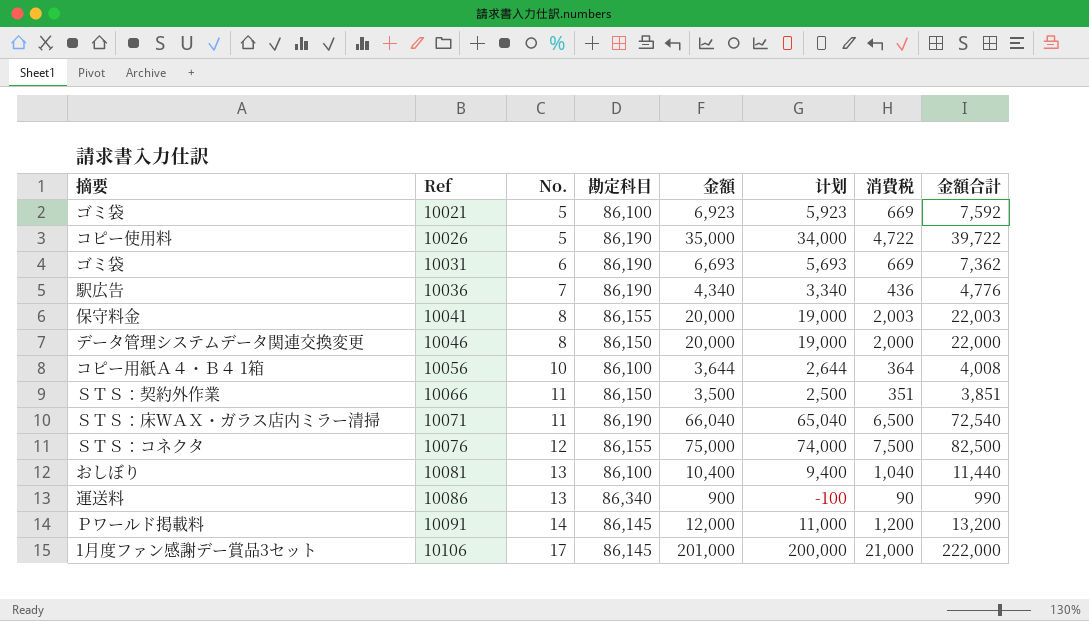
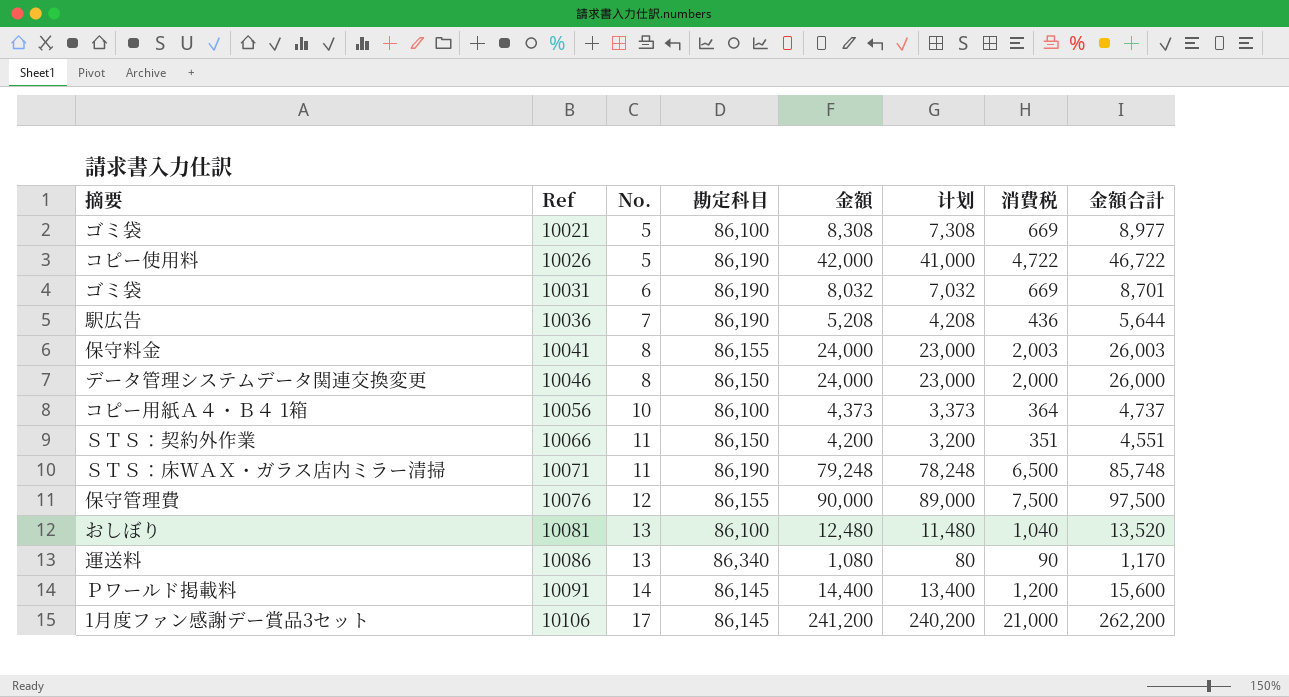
10021 | 金額: 6,923 -> 8,308
10021 | 计划: 5,923 -> 7,308
10021 | 金額合計: 7,592 -> 8,977
10026 | 金額: 35,000 -> 42,000
10026 | 计划: 34,000 -> 41,000
10026 | 金額合計: 39,722 -> 46,722
10031 | 金額: 6,693 -> 8,032
10031 | 计划: 5,693 -> 7,032
10031 | 金額合計: 7,362 -> 8,701
10036 | 金額: 4,340 -> 5,208
10036 | 计划: 3,340 -> 4,208
10036 | 金額合計: 4,776 -> 5,644
10041 | 金額: 20,000 -> 24,000
10041 | 计划: 19,000 -> 23,000
10041 | 金額合計: 22,003 -> 26,003
10046 | 金額: 20,000 -> 24,000
10046 | 计划: 19,000 -> 23,000
10046 | 金額合計: 22,000 -> 26,000
10056 | 金額: 3,644 -> 4,373
10056 | 计划: 2,644 -> 3,373
10056 | 金額合計: 4,008 -> 4,737
10066 | 金額: 3,500 -> 4,200
10066 | 计划: 2,500 -> 3,200
10066 | 金額合計: 3,851 -> 4,551
10071 | 金額: 66,040 -> 79,248
10071 | 计划: 65,040 -> 78,248
10071 | 金額合計: 72,540 -> 85,748
10076 | 摘要: ＳＴＳ：コネクタ -> 保守管理費
10076 | 金額: 75,000 -> 90,000
10076 | 计划: 74,000 -> 89,000
10076 | 金額合計: 82,500 -> 97,500
10081 | 金額: 10,400 -> 12,480
10081 | 计划: 9,400 -> 11,480
10081 | 金額合計: 11,440 -> 13,520
10086 | 金額: 900 -> 1,080
10086 | 计划: -100 -> 80
10086 | 金額合計: 990 -> 1,170
10091 | 金額: 12,000 -> 14,400
10091 | 计划: 11,000 -> 13,400
10091 | 金額合計: 13,200 -> 15,600
10106 | 金額: 201,000 -> 241,200
10106 | 计划: 200,000 -> 240,200
10106 | 金額合計: 222,000 -> 262,200

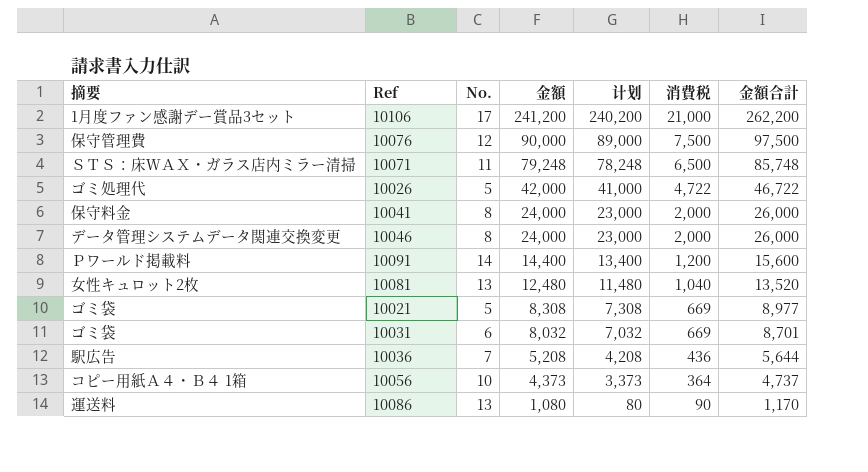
row order: Ref ascending -> 金額 descending
column 勘定科目 | position: 4 -> none
row 10066: ＳＴＳ：契約外作業 | 11 | 86,150 | 4,200 | 3,200 | 351 | 4,551 -> none
10026 | 摘要: コピー使用料 -> ゴミ処理代
10041 | 消費税: 2,003 -> 2,000
10041 | 金額合計: 26,003 -> 26,000
10081 | 摘要: おしぼり -> 女性キュロット2枚

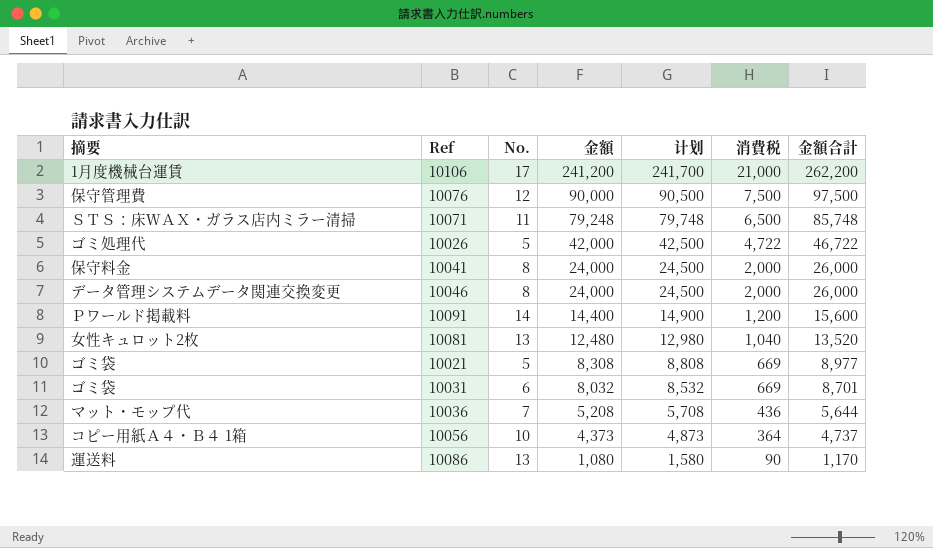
column 计划 | formula: [金額] - 1000 -> [金額] + 500
10106 | 摘要: 1月度ファン感謝デー賞品3セット -> 1月度機械台運賃
10036 | 摘要: 駅広告 -> マット・モップ代

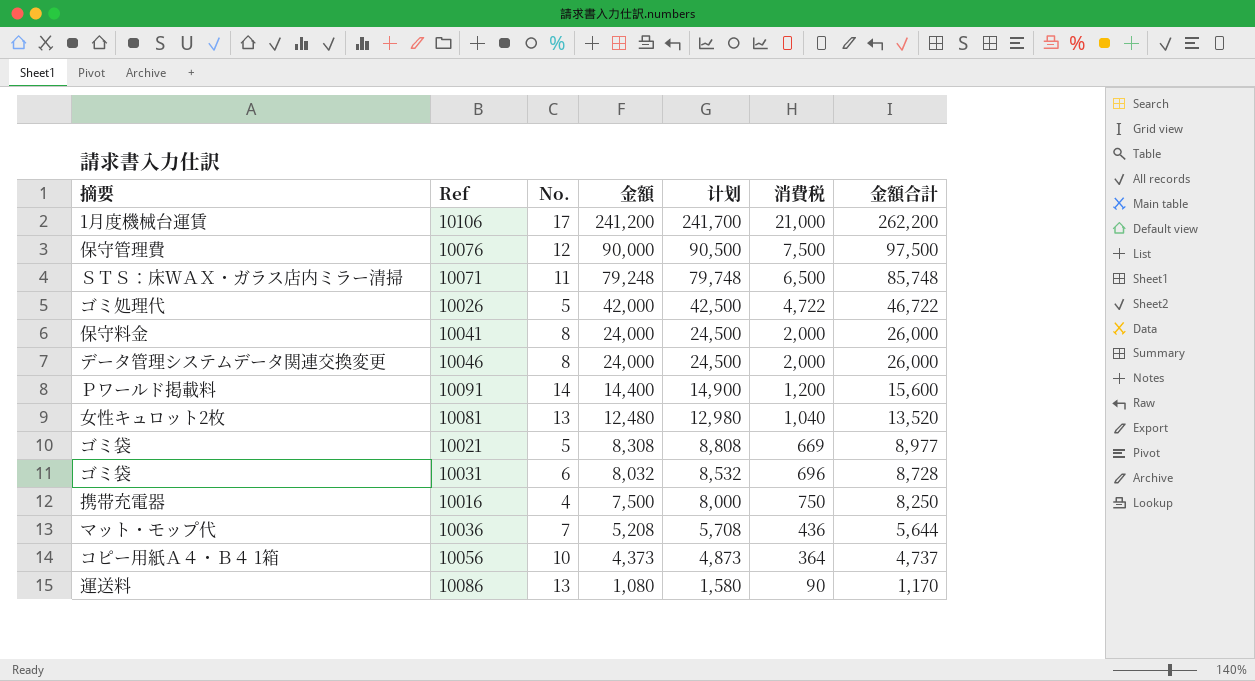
10031 | 消費税: 669 -> 696
10031 | 金額合計: 8,701 -> 8,728
row 10016: none -> 携帯充電器 | 4 | 7,500 | 8,000 | 750 | 8,250

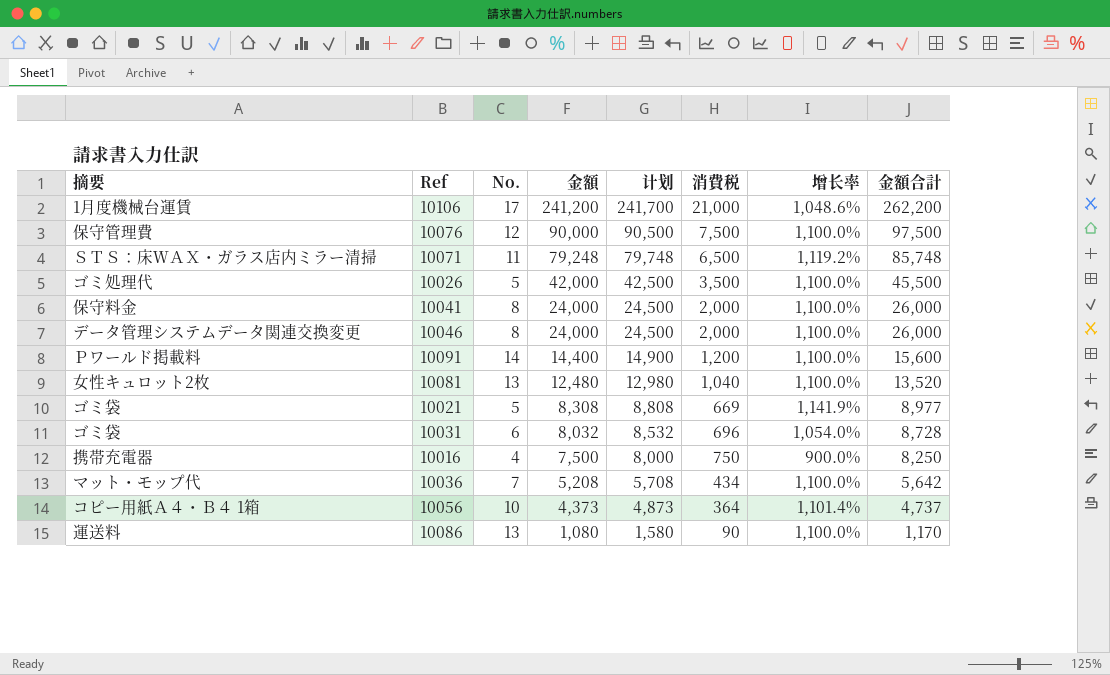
column 增长率 | formula: none -> ([金額] - [消費税]) / [消費税]
10026 | 消費税: 4,722 -> 3,500
10026 | 金額合計: 46,722 -> 45,500
10036 | 消費税: 436 -> 434
10036 | 金額合計: 5,644 -> 5,642

